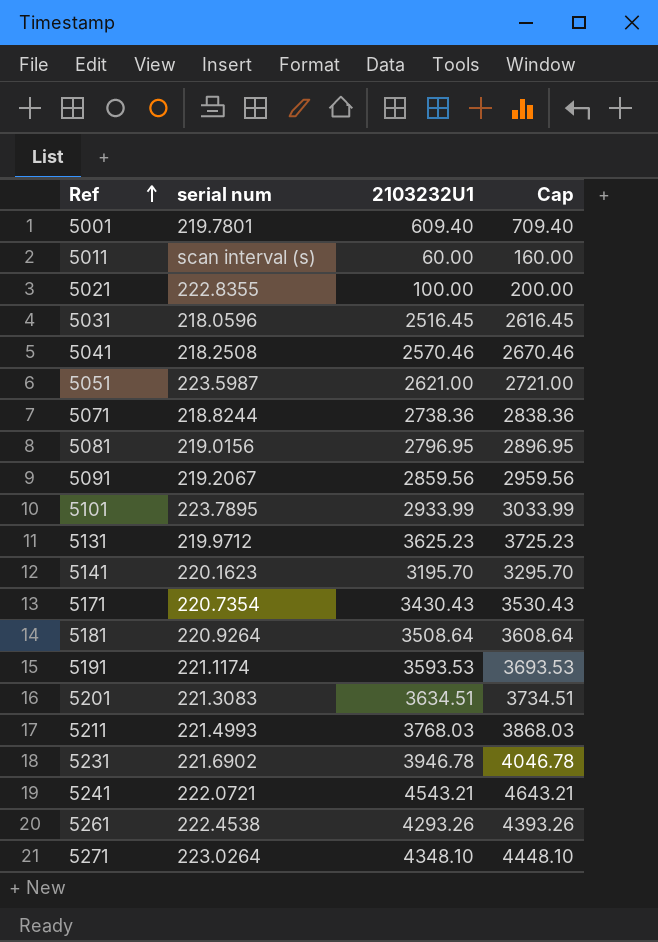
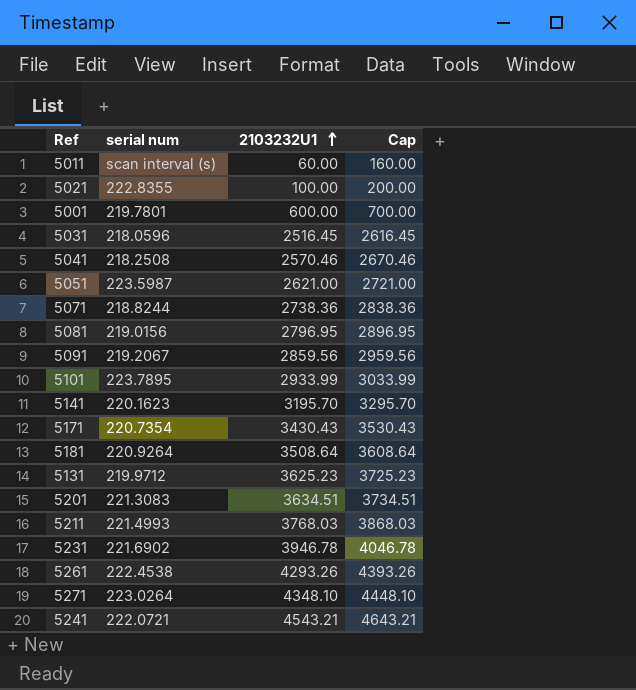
row order: Ref ascending -> 2103232U1 ascending
row 5191: 221.1174 | 3593.53 | 3693.53 -> none
5001 | 2103232U1: 609.40 -> 600.00
5001 | Cap: 709.40 -> 700.00

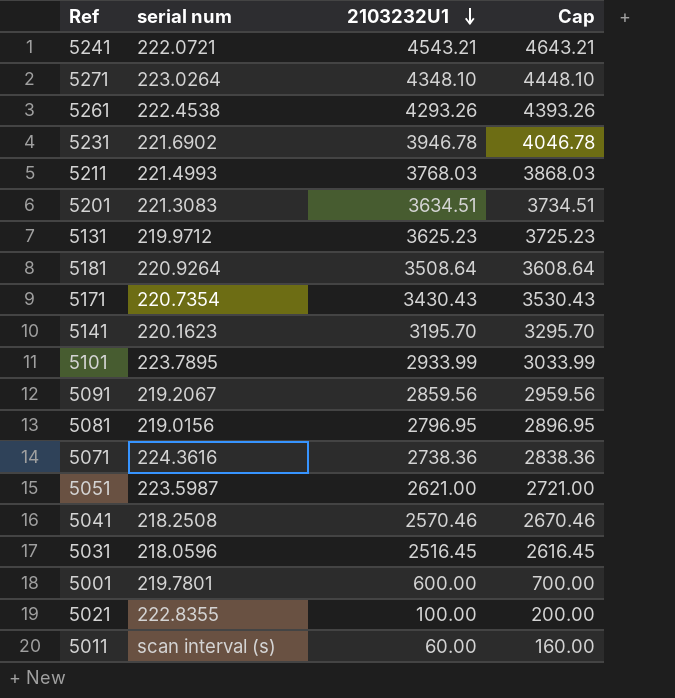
row order: 2103232U1 ascending -> 2103232U1 descending
5071 | serial num: 218.8244 -> 224.3616

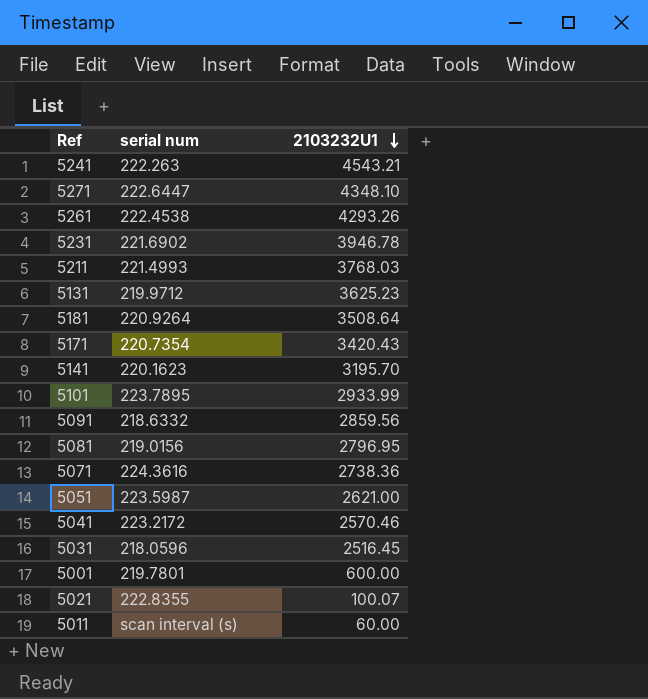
column Cap | formula: [2103232U1] + 100 -> none
row 5201: 221.3083 | 3634.51 | 3734.51 -> none
5241 | serial num: 222.0721 -> 222.263
5271 | serial num: 223.0264 -> 222.6447
5171 | 2103232U1: 3430.43 -> 3420.43
5091 | serial num: 219.2067 -> 218.6332
5041 | serial num: 218.2508 -> 223.2172
5021 | 2103232U1: 100.00 -> 100.07

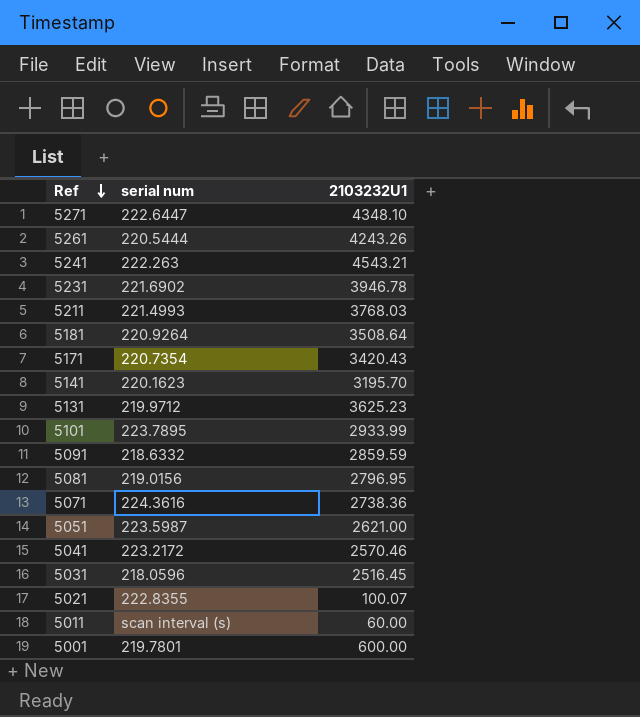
row order: 2103232U1 descending -> Ref descending
5261 | serial num: 222.4538 -> 220.5444
5261 | 2103232U1: 4293.26 -> 4243.26
5091 | 2103232U1: 2859.56 -> 2859.59

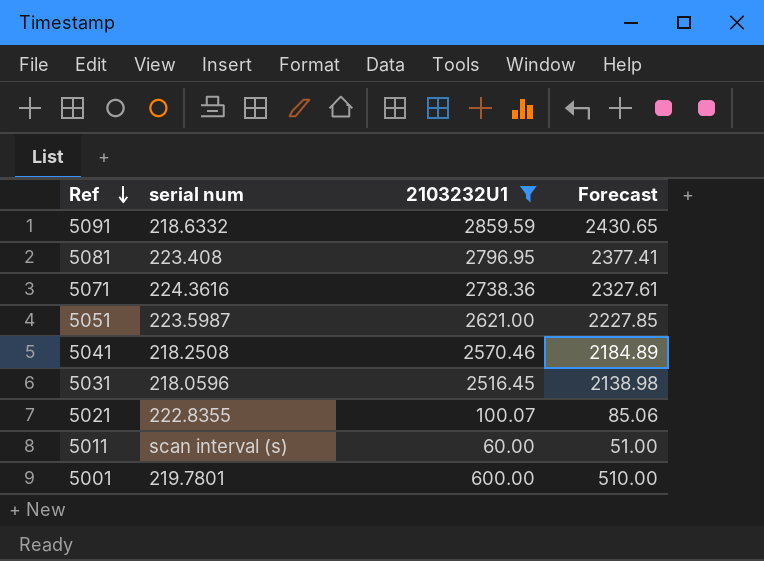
filter: none -> 2103232U1 <= 2859.59
column Forecast | formula: none -> [2103232U1] * 0.85
5081 | serial num: 219.0156 -> 223.408
5041 | serial num: 223.2172 -> 218.2508

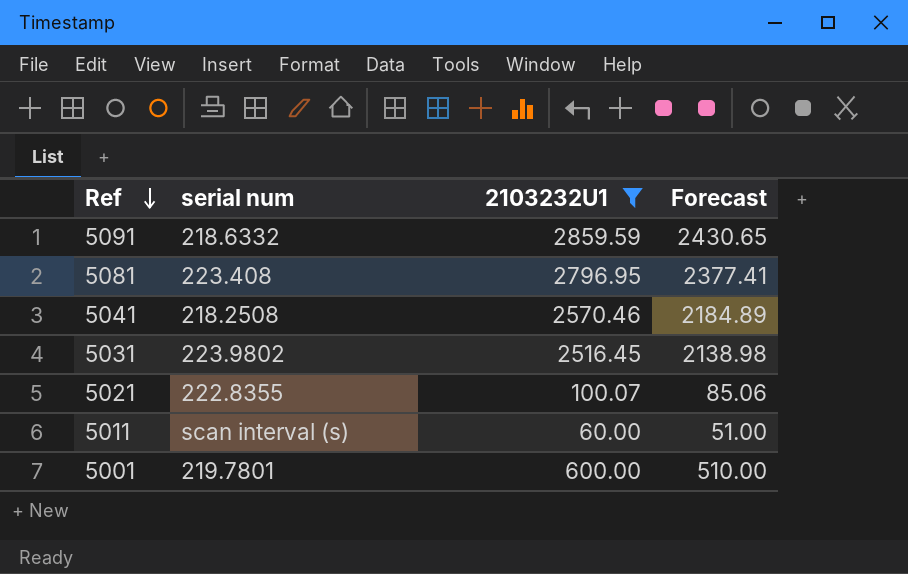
row 5071: 224.3616 | 2738.36 | 2327.61 -> none
row 5051: 223.5987 | 2621.00 | 2227.85 -> none
5031 | serial num: 218.0596 -> 223.9802

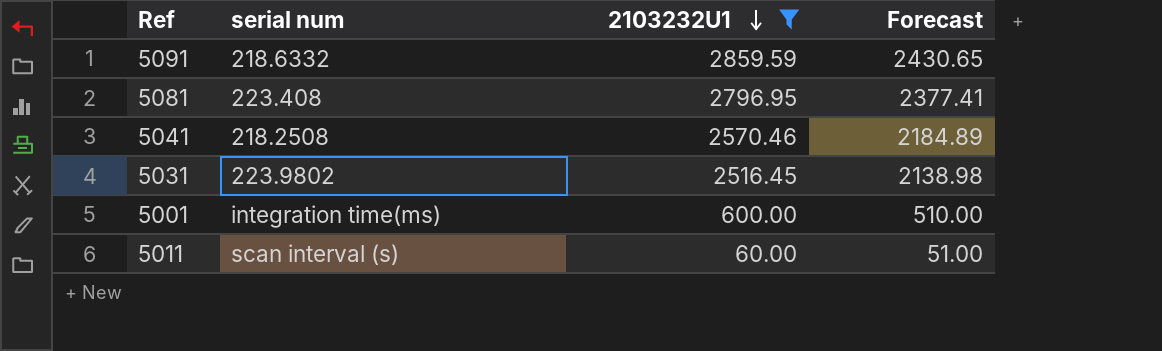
row order: Ref descending -> 2103232U1 descending
row 5021: 222.8355 | 100.07 | 85.06 -> none
5001 | serial num: 219.7801 -> integration time(ms)

